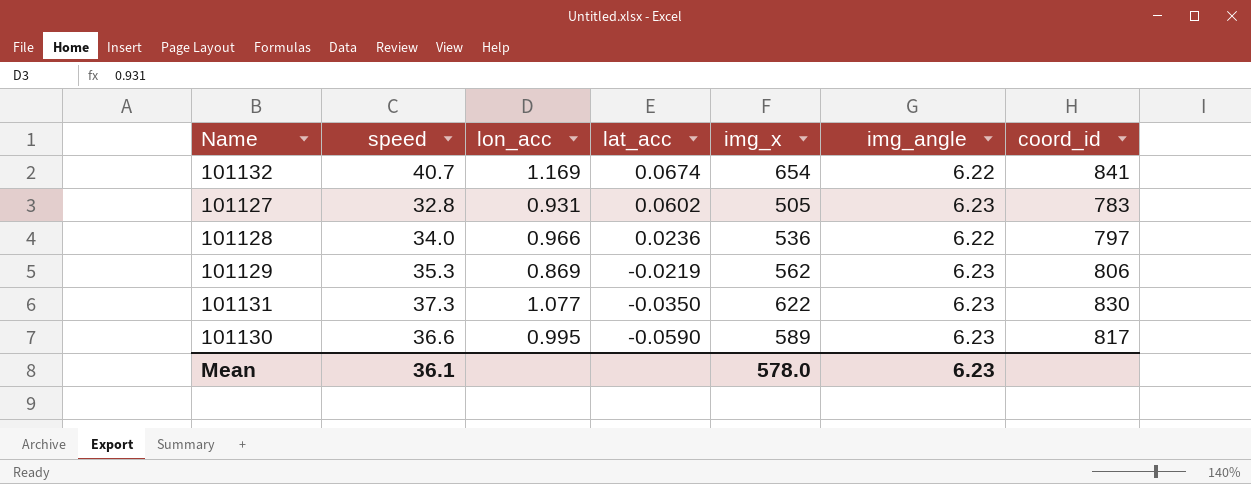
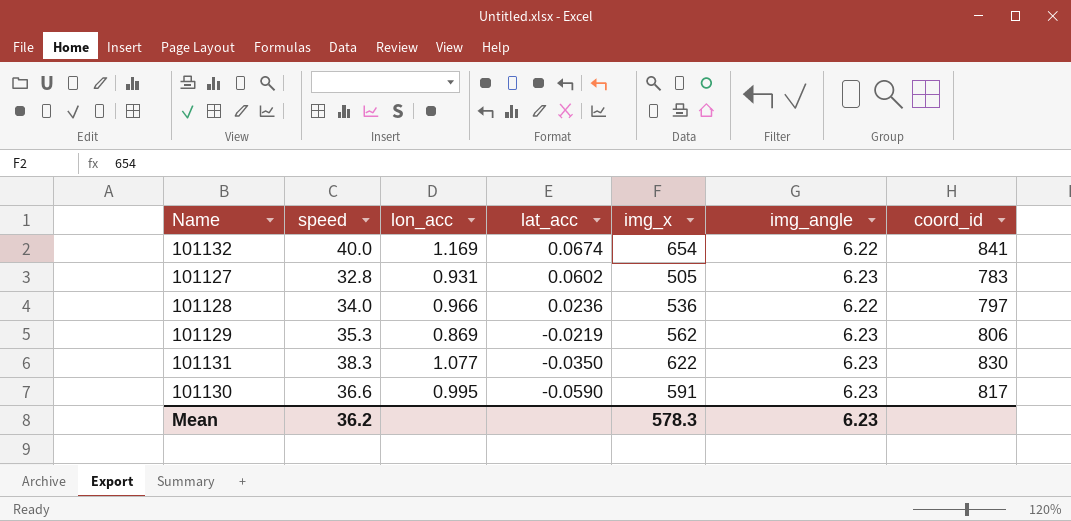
101132 | speed: 40.7 -> 40.0
101131 | speed: 37.3 -> 38.3
101130 | img_x: 589 -> 591
Mean | speed: 36.1 -> 36.2
Mean | img_x: 578.0 -> 578.3

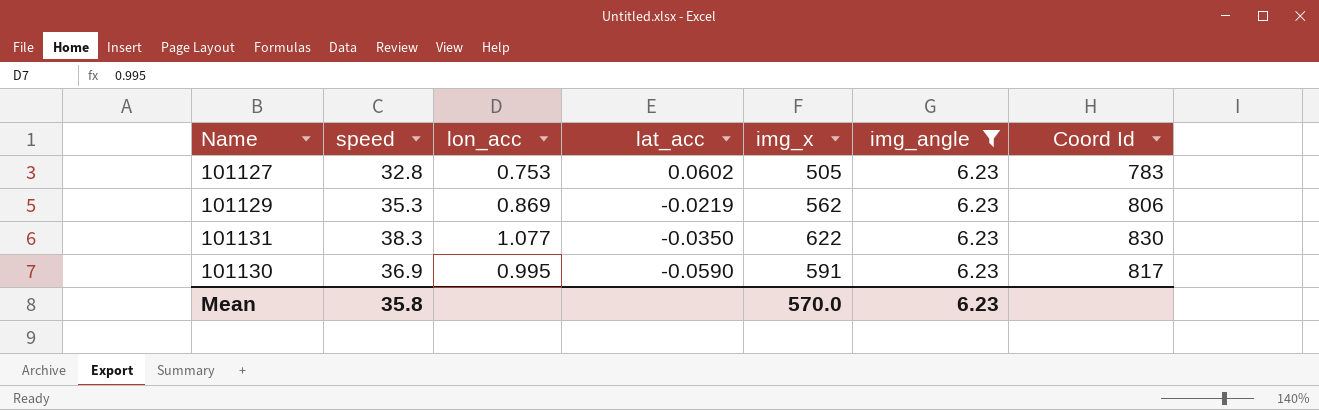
filter: none -> img_angle = 6.23
column name: coord_id -> Coord Id
101127 | lon_acc: 0.931 -> 0.753
101130 | speed: 36.6 -> 36.9
Mean | speed: 36.2 -> 35.8
Mean | img_x: 578.3 -> 570.0

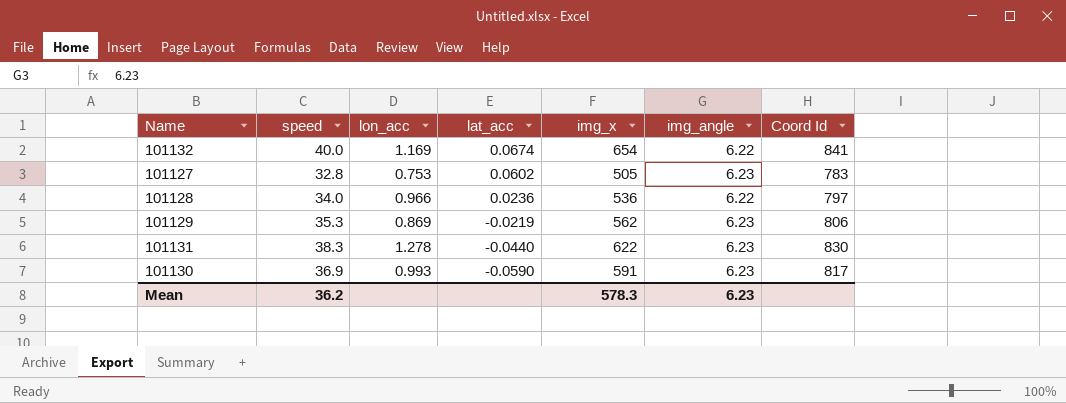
filter: img_angle = 6.23 -> none
101131 | lon_acc: 1.077 -> 1.278
101131 | lat_acc: -0.0350 -> -0.0440
101130 | lon_acc: 0.995 -> 0.993
Mean | speed: 35.8 -> 36.2
Mean | img_x: 570.0 -> 578.3

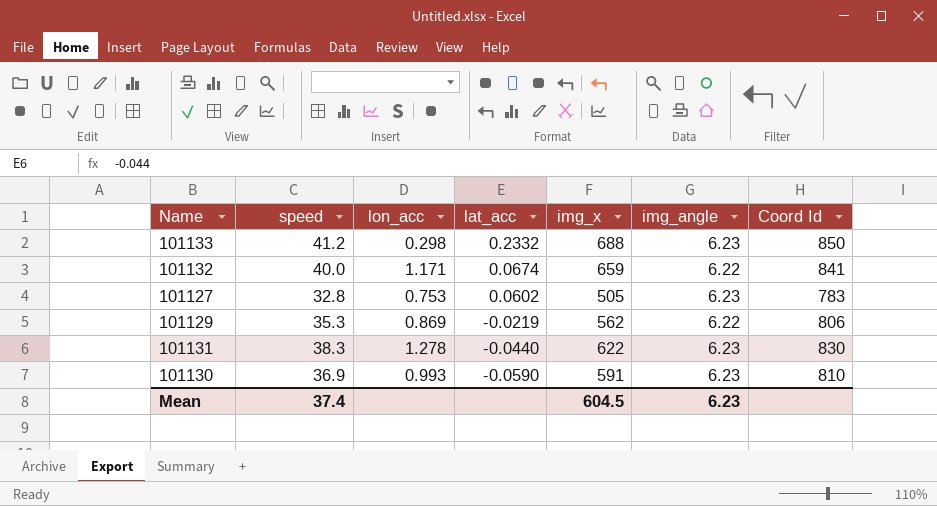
row 101128: 34.0 | 0.966 | 0.0236 | 536 | 6.22 | 797 -> none
row 101133: none -> 41.2 | 0.298 | 0.2332 | 688 | 6.23 | 850
101132 | lon_acc: 1.169 -> 1.171
101132 | img_x: 654 -> 659
101129 | img_angle: 6.23 -> 6.22
101130 | Coord Id: 817 -> 810
Mean | speed: 36.2 -> 37.4
Mean | img_x: 578.3 -> 604.5

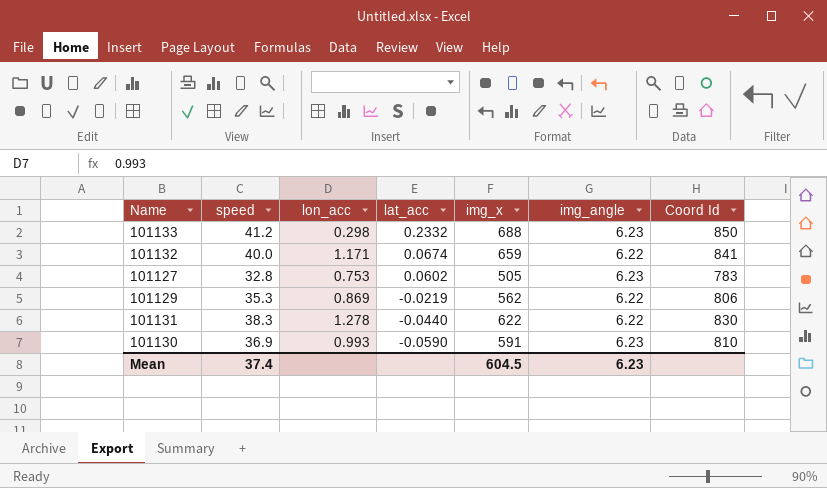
101131 | img_angle: 6.23 -> 6.22

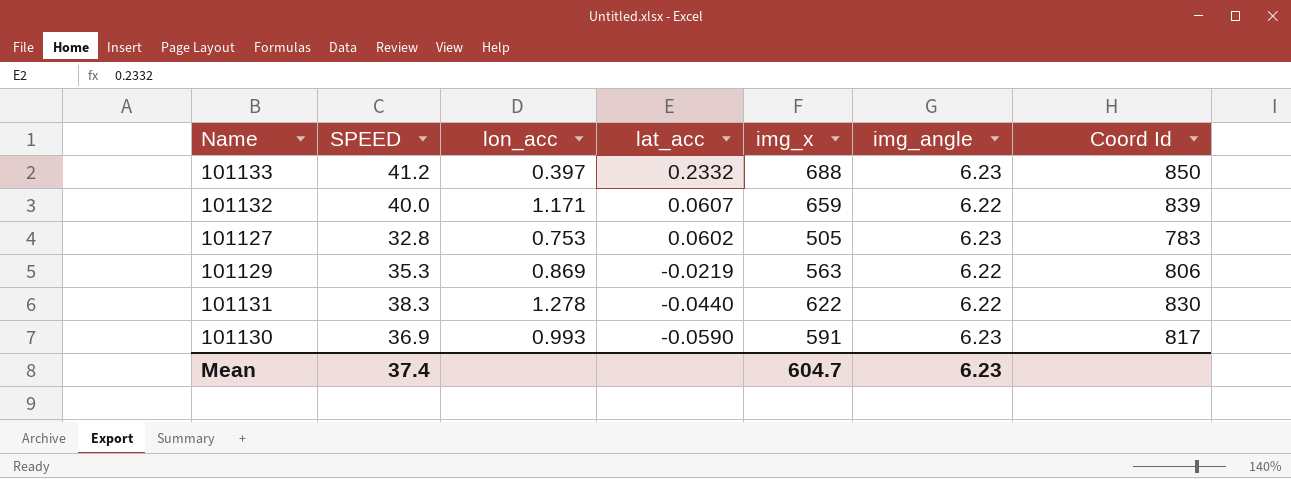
column name: speed -> SPEED
101133 | lon_acc: 0.298 -> 0.397
101132 | lat_acc: 0.0674 -> 0.0607
101132 | Coord Id: 841 -> 839
101129 | img_x: 562 -> 563
101130 | Coord Id: 810 -> 817
Mean | img_x: 604.5 -> 604.7

